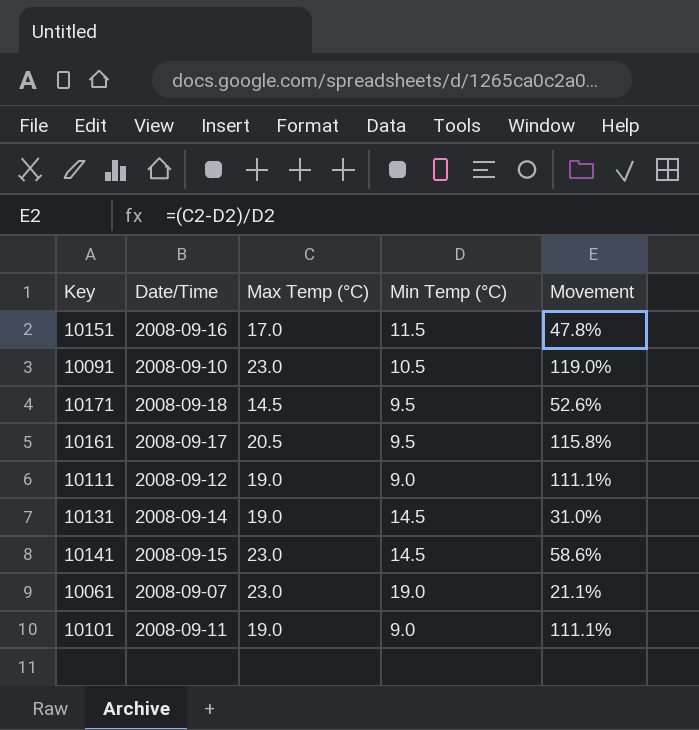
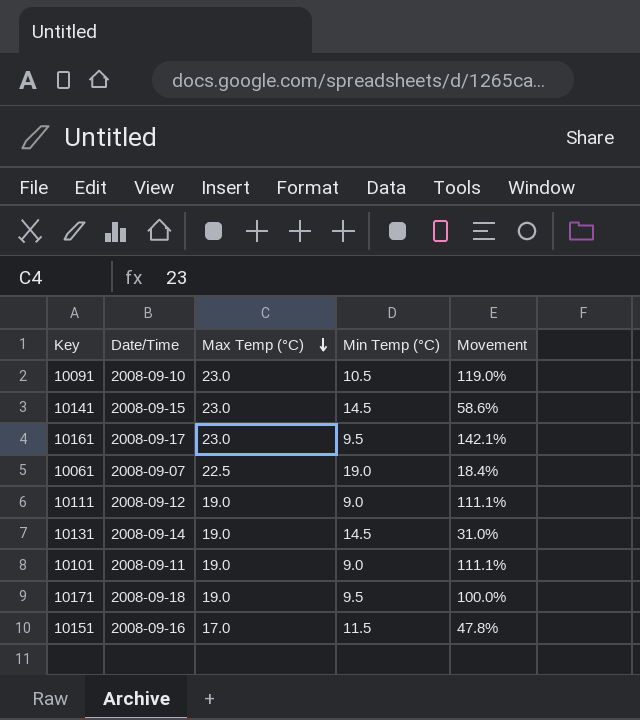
row order: none -> Max Temp (°C) descending
10161 | Max Temp (°C): 20.5 -> 23.0
10161 | Movement: 115.8% -> 142.1%
10061 | Max Temp (°C): 23.0 -> 22.5
10061 | Movement: 21.1% -> 18.4%
10171 | Max Temp (°C): 14.5 -> 19.0
10171 | Movement: 52.6% -> 100.0%

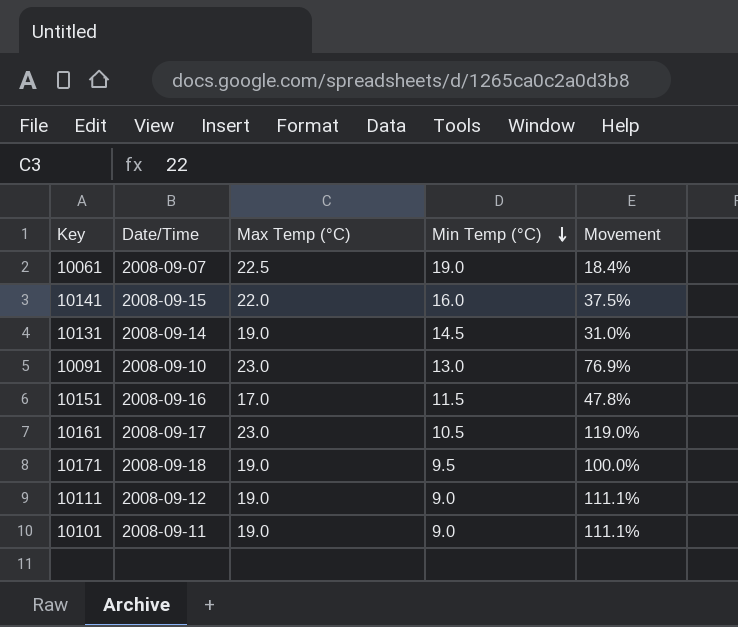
row order: Max Temp (°C) descending -> Min Temp (°C) descending
10141 | Max Temp (°C): 23.0 -> 22.0
10141 | Min Temp (°C): 14.5 -> 16.0
10141 | Movement: 58.6% -> 37.5%
10091 | Min Temp (°C): 10.5 -> 13.0
10091 | Movement: 119.0% -> 76.9%
10161 | Min Temp (°C): 9.5 -> 10.5
10161 | Movement: 142.1% -> 119.0%

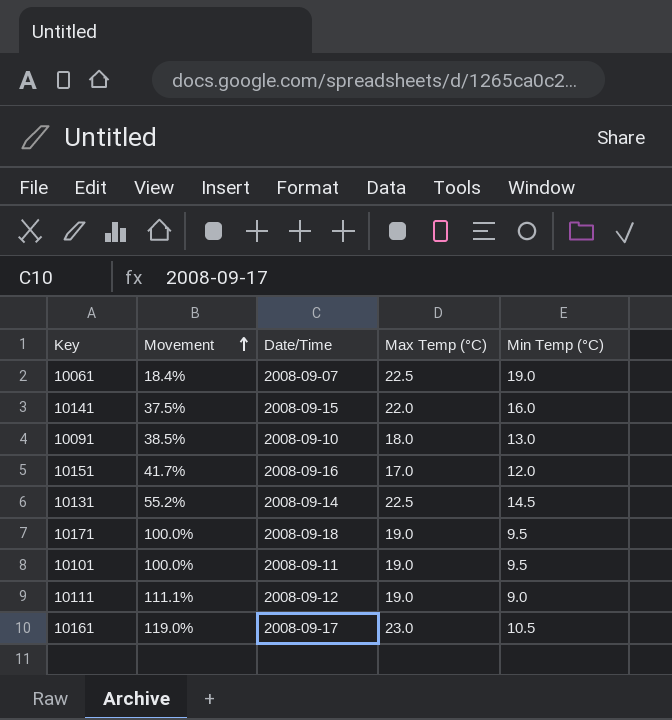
row order: Min Temp (°C) descending -> Movement ascending
column Movement | position: 5 -> 2
10091 | Movement: 76.9% -> 38.5%
10091 | Max Temp (°C): 23.0 -> 18.0
10151 | Movement: 47.8% -> 41.7%
10151 | Min Temp (°C): 11.5 -> 12.0
10131 | Movement: 31.0% -> 55.2%
10131 | Max Temp (°C): 19.0 -> 22.5
10101 | Movement: 111.1% -> 100.0%
10101 | Min Temp (°C): 9.0 -> 9.5

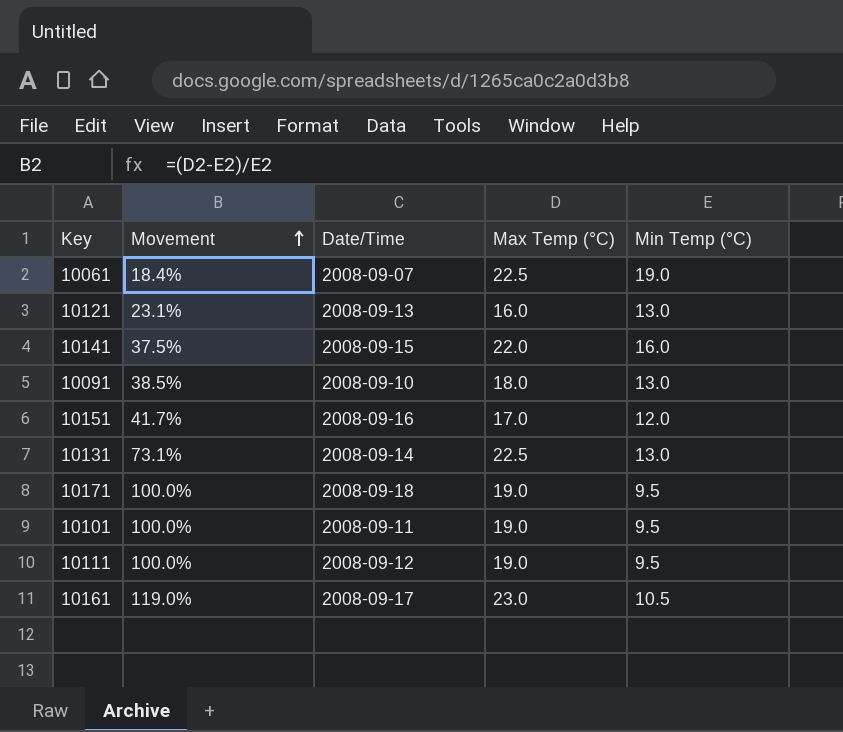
row 10121: none -> 23.1% | 2008-09-13 | 16.0 | 13.0
10131 | Movement: 55.2% -> 73.1%
10131 | Min Temp (°C): 14.5 -> 13.0
10111 | Movement: 111.1% -> 100.0%
10111 | Min Temp (°C): 9.0 -> 9.5

